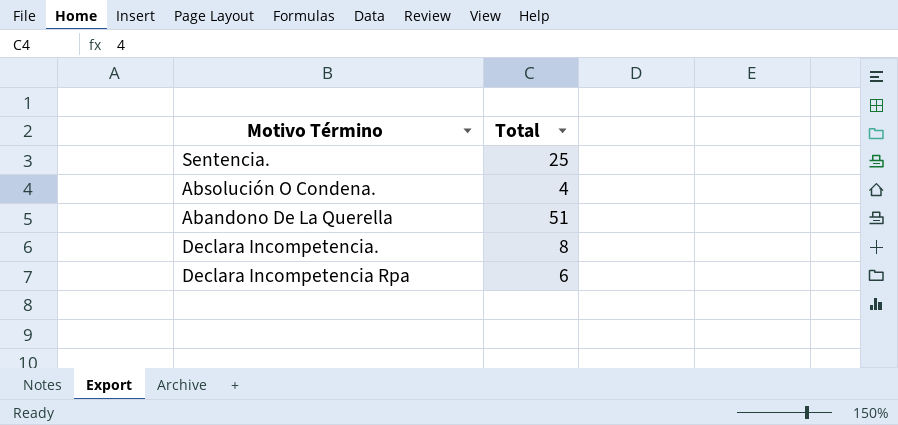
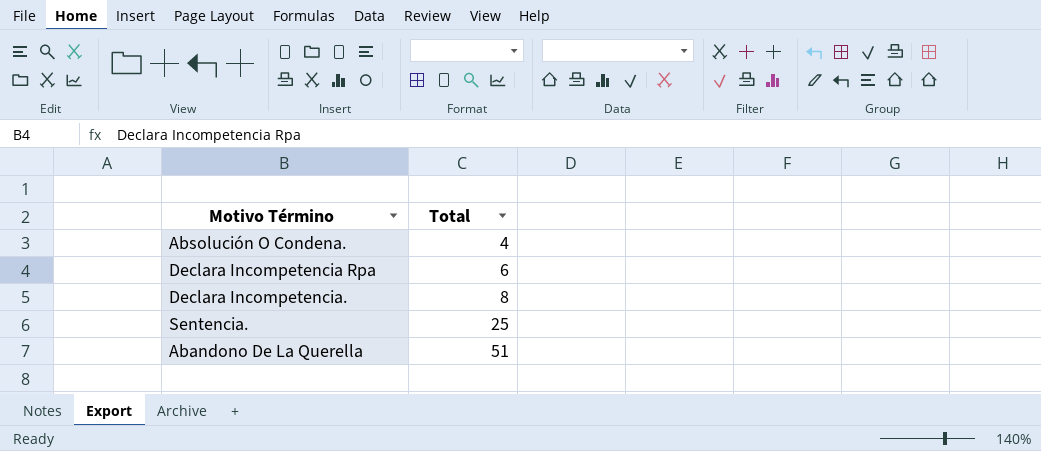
row order: none -> Total ascending

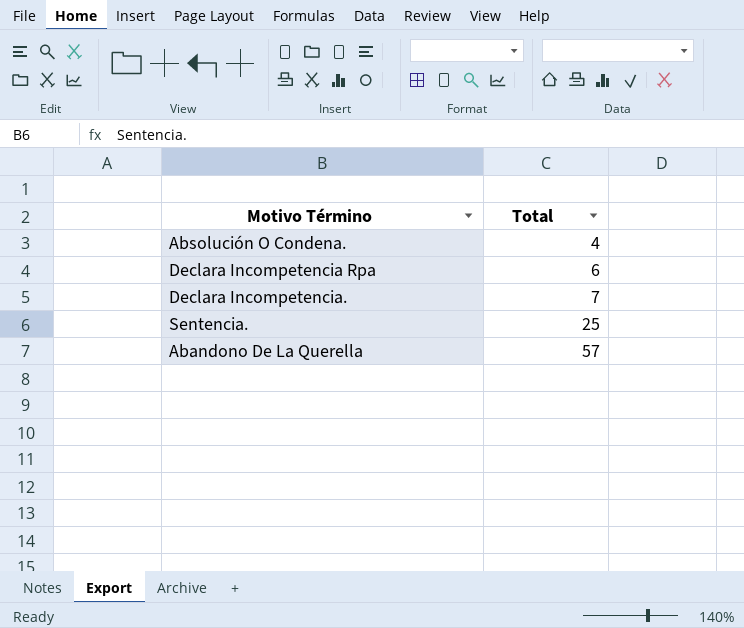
Declara Incompetencia. | Total: 8 -> 7
Abandono De La Querella | Total: 51 -> 57

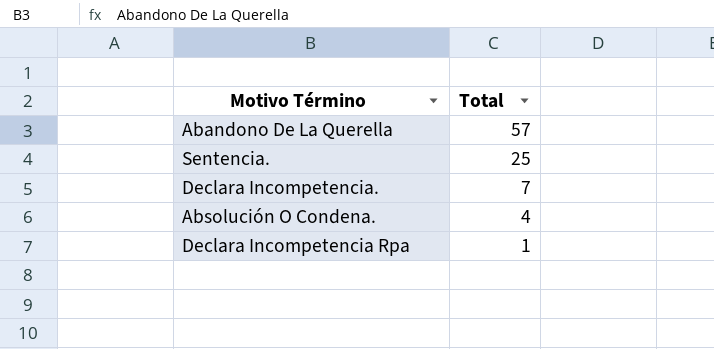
row order: Total ascending -> Total descending
Declara Incompetencia Rpa | Total: 6 -> 1

